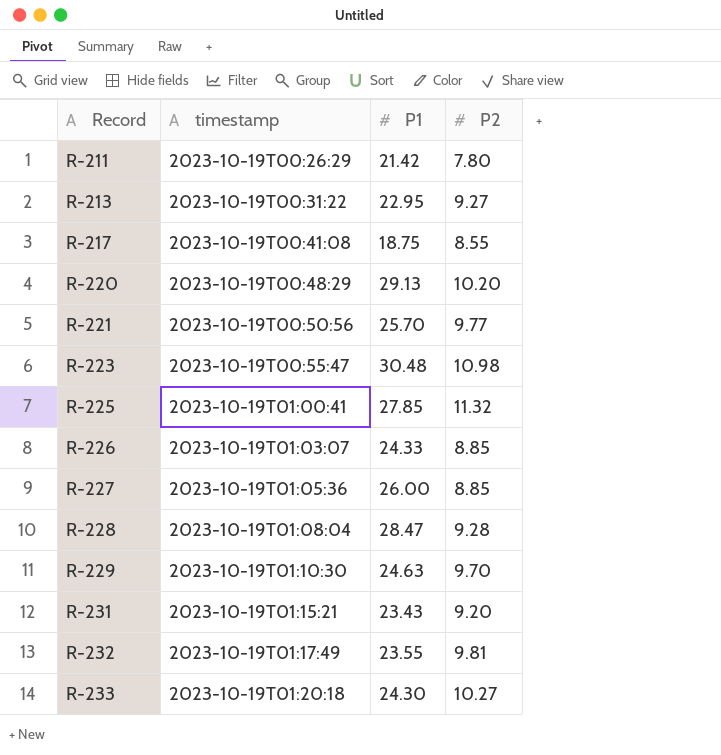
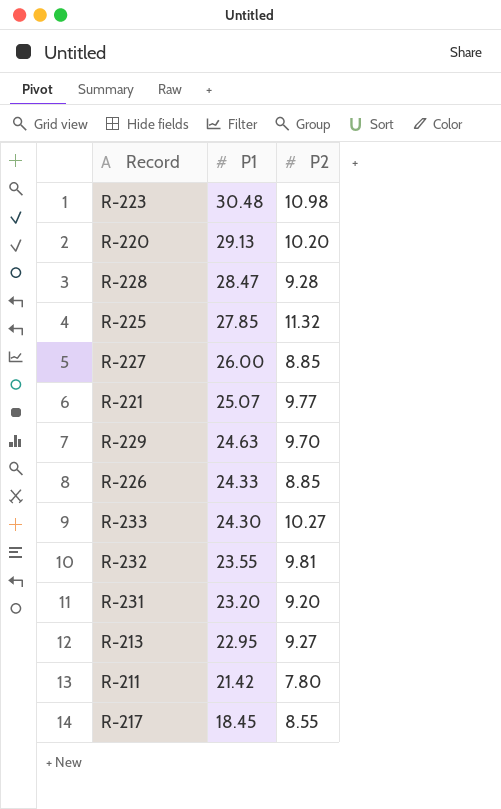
row order: Record ascending -> P1 descending
column timestamp | position: 2 -> none
R-221 | P1: 25.70 -> 25.07
R-231 | P1: 23.43 -> 23.20
R-217 | P1: 18.75 -> 18.45

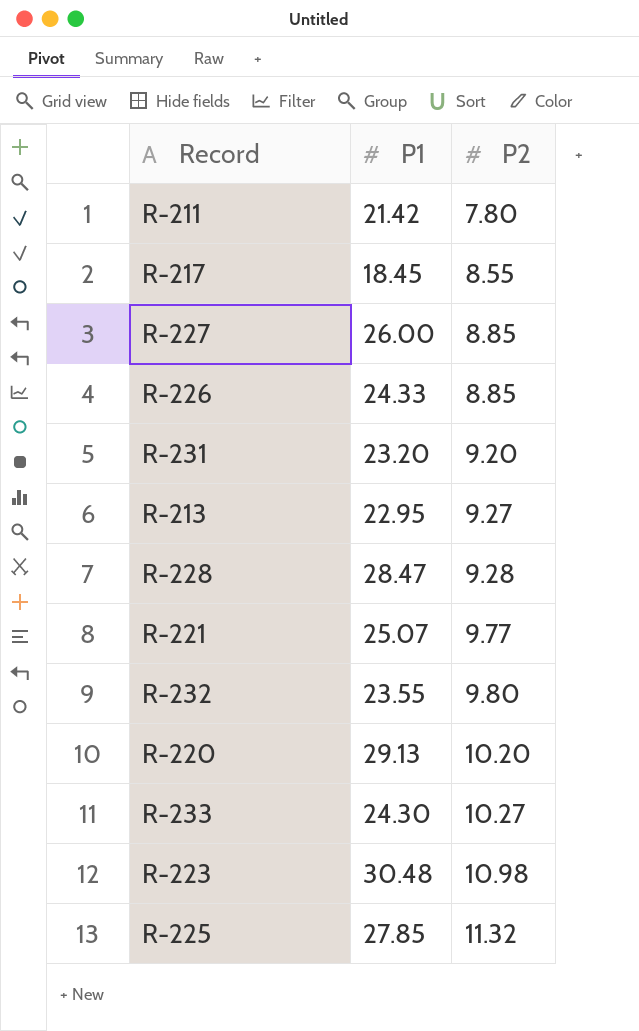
row order: P1 descending -> P2 ascending
row R-229: 24.63 | 9.70 -> none
R-232 | P2: 9.81 -> 9.80

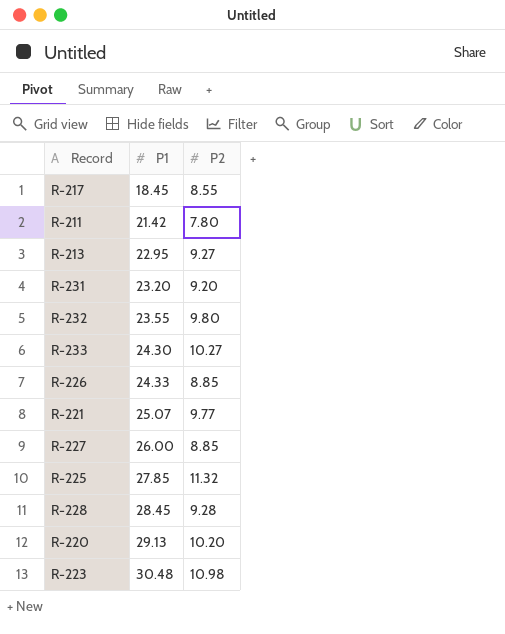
row order: P2 ascending -> P1 ascending
R-228 | P1: 28.47 -> 28.45

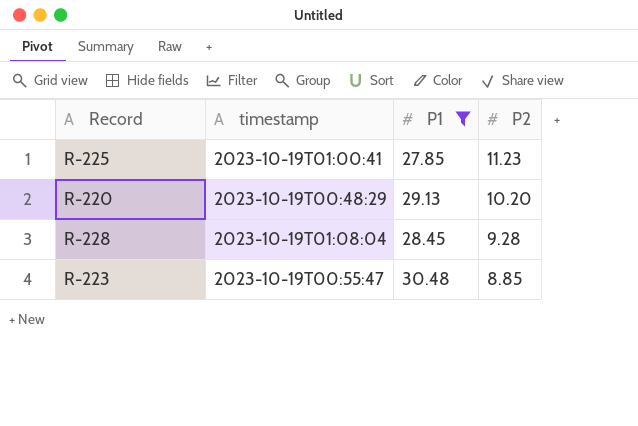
filter: none -> P1 >= 27.85
row order: P1 ascending -> P2 descending
column timestamp | position: none -> 2
R-225 | P2: 11.32 -> 11.23
R-223 | P2: 10.98 -> 8.85

